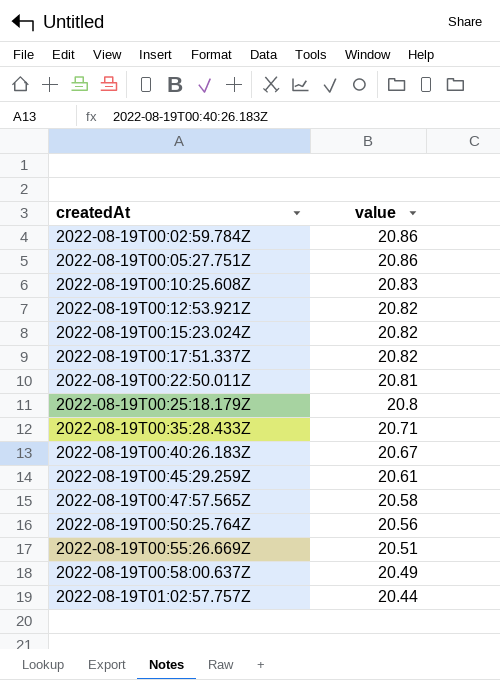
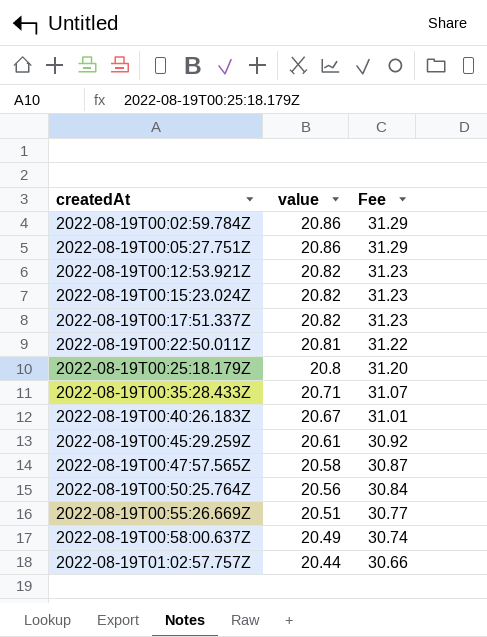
column Fee | formula: none -> [value] * 1.5
row 2022-08-19T00:10:25.608Z: 20.83 -> none

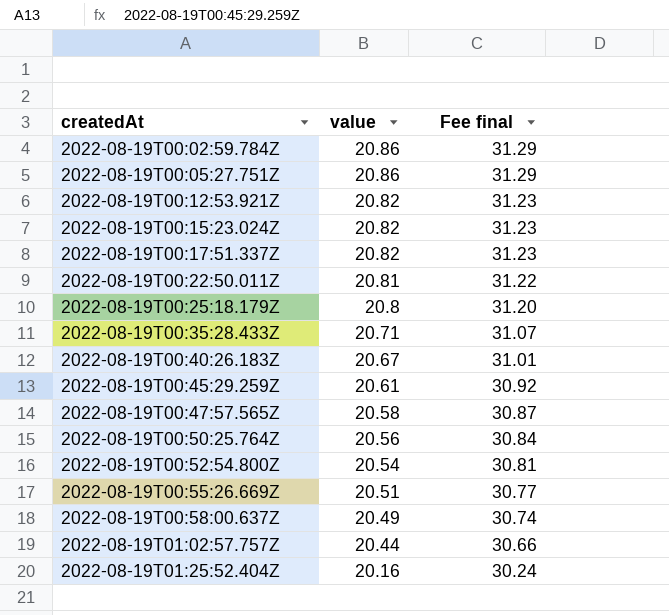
column name: Fee -> Fee final
row 2022-08-19T00:52:54.800Z: none -> 20.54 | 30.81
row 2022-08-19T01:25:52.404Z: none -> 20.16 | 30.24

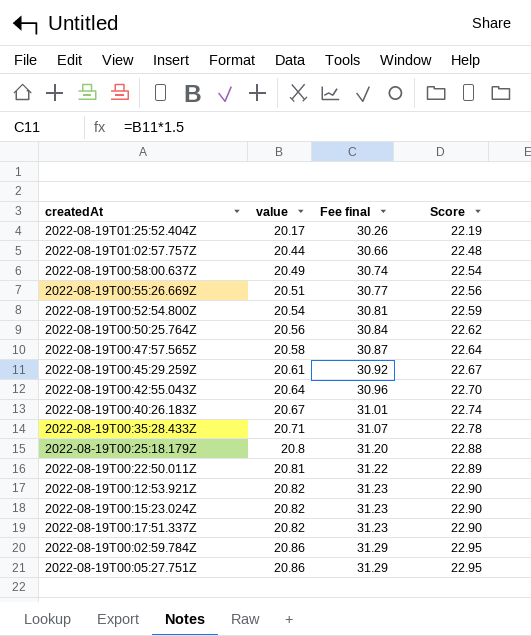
row order: createdAt ascending -> value ascending
column Score | formula: none -> [value] * 1.1
2022-08-19T01:25:52.404Z | value: 20.16 -> 20.17
2022-08-19T01:25:52.404Z | Fee final: 30.24 -> 30.26
row 2022-08-19T00:42:55.043Z: none -> 20.64 | 30.96 | 22.70

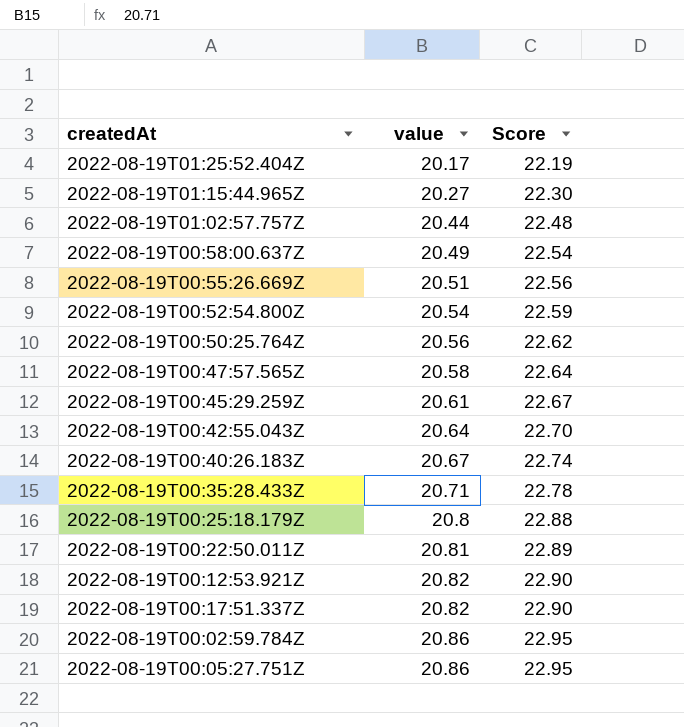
column Fee final | formula: [value] * 1.5 -> none
row 2022-08-19T00:15:23.024Z: 20.82 | 31.23 | 22.90 -> none
row 2022-08-19T01:15:44.965Z: none -> 20.27 | 22.30

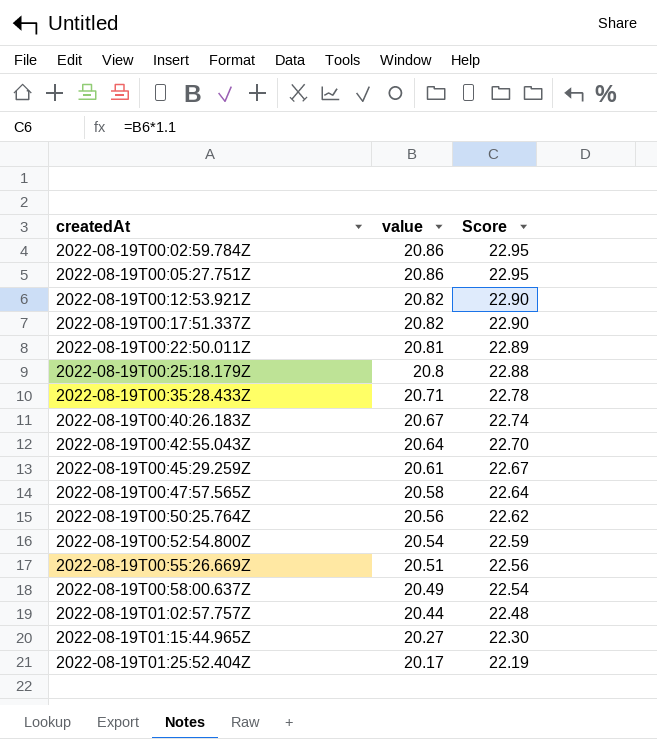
row order: value ascending -> createdAt ascending

